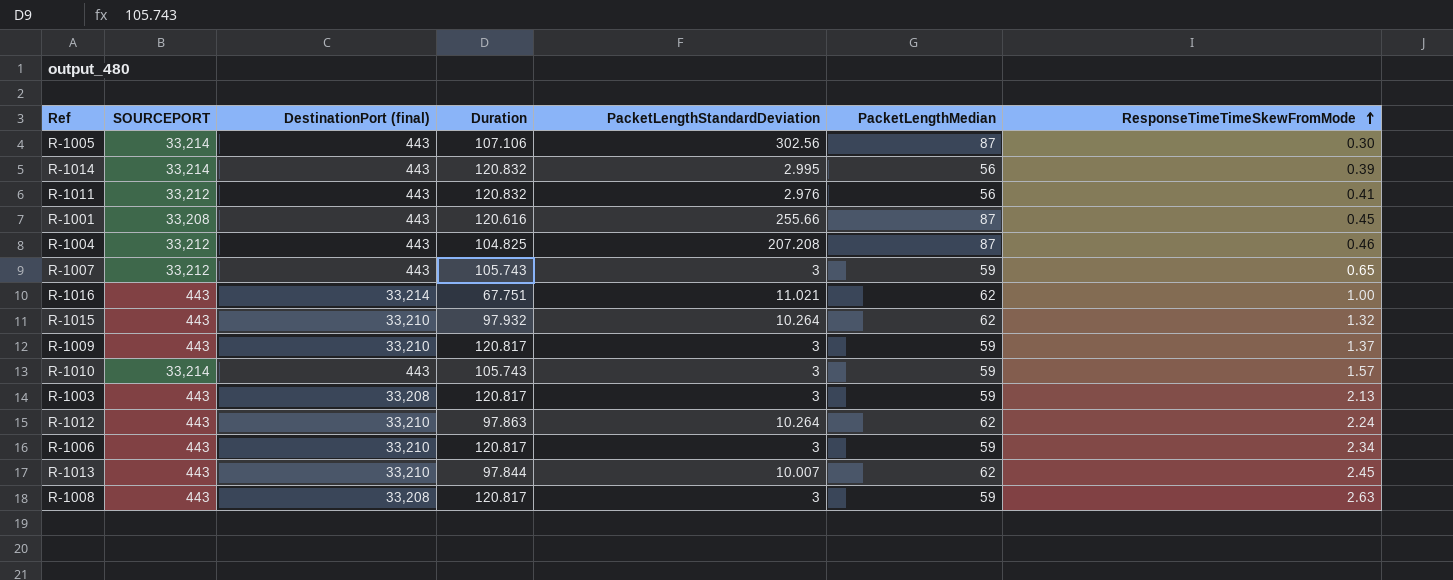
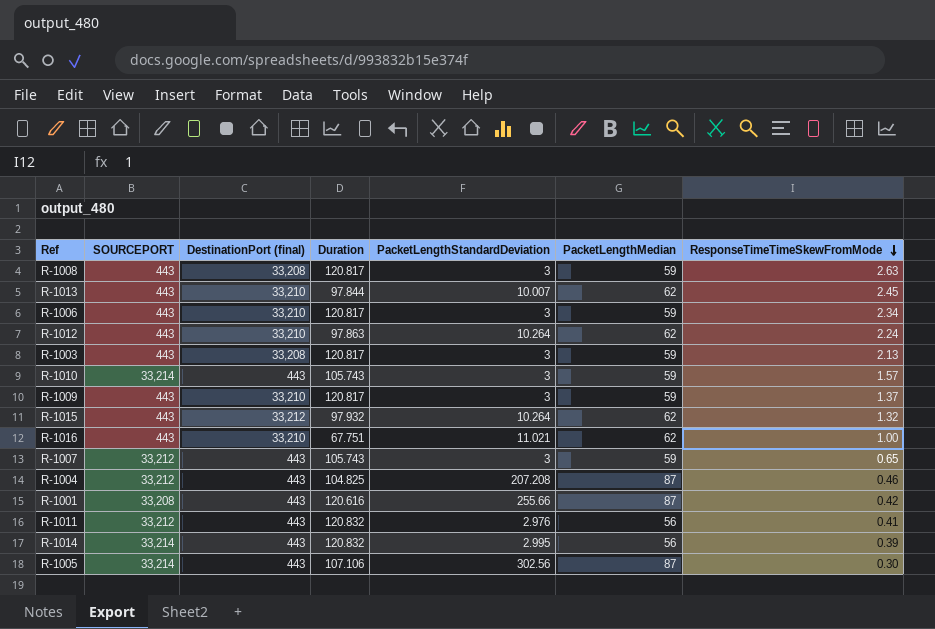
row order: ResponseTimeTimeSkewFromMode ascending -> ResponseTimeTimeSkewFromMode descending
R-1015 | DestinationPort (final): 33,210 -> 33,212
R-1016 | DestinationPort (final): 33,214 -> 33,210
R-1001 | ResponseTimeTimeSkewFromMode: 0.45 -> 0.42

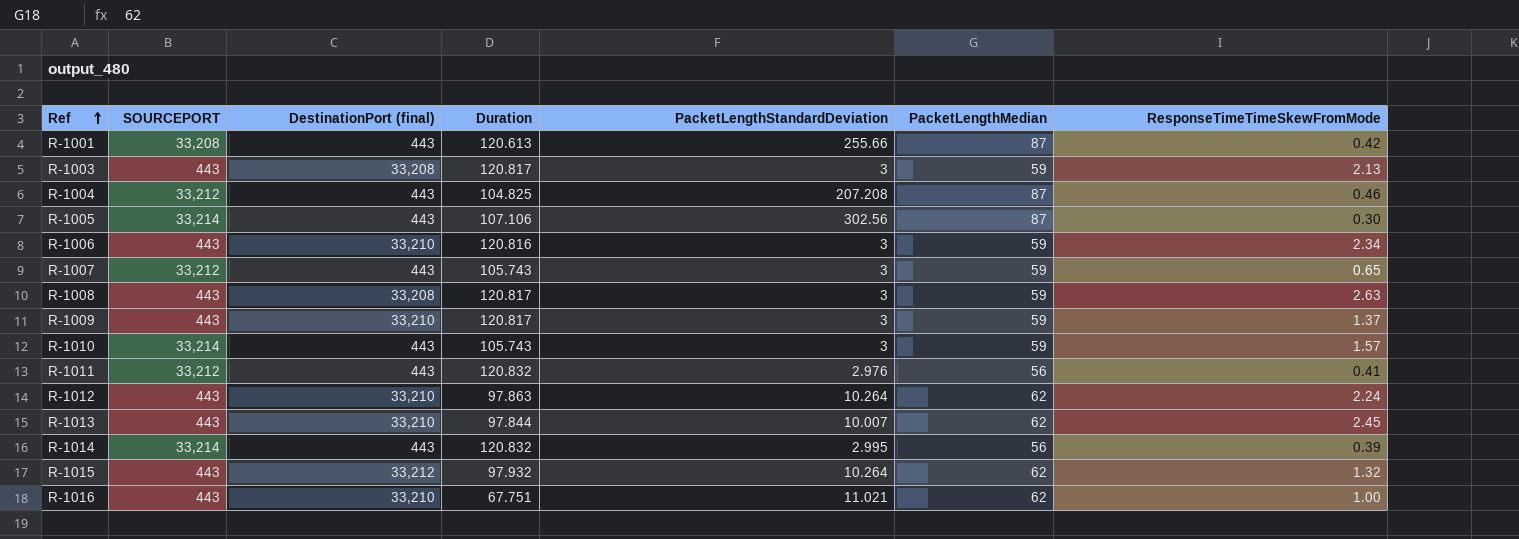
row order: ResponseTimeTimeSkewFromMode descending -> Ref ascending
R-1001 | Duration: 120.616 -> 120.613
R-1006 | Duration: 120.817 -> 120.816

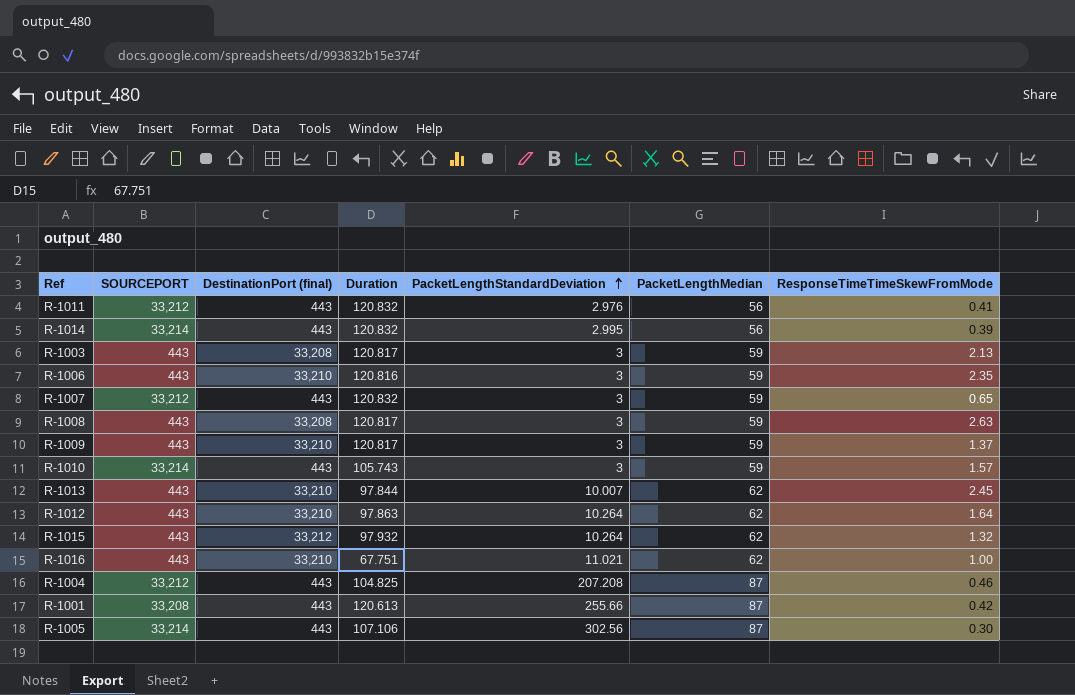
row order: Ref ascending -> PacketLengthStandardDeviation ascending
R-1006 | ResponseTimeTimeSkewFromMode: 2.34 -> 2.35
R-1007 | Duration: 105.743 -> 120.832
R-1012 | ResponseTimeTimeSkewFromMode: 2.24 -> 1.64

